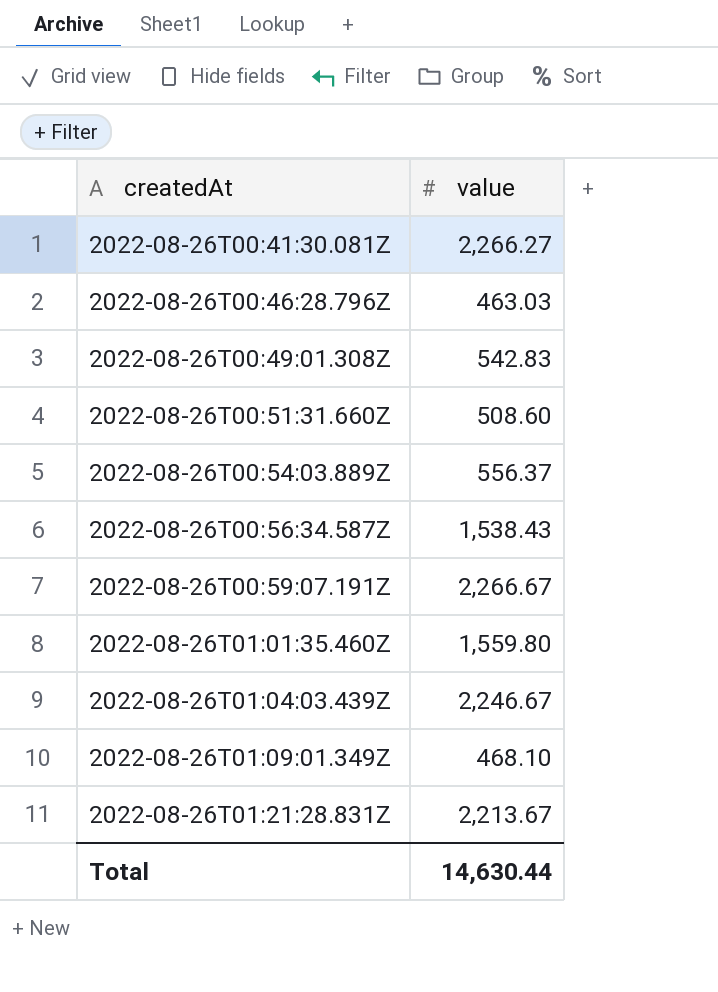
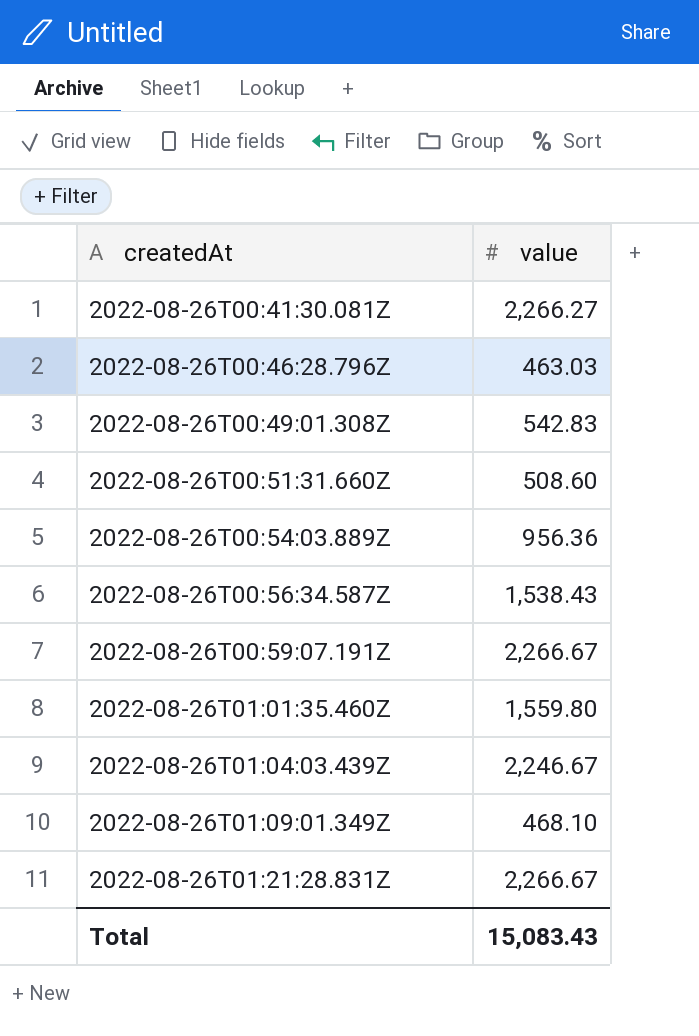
2022-08-26T00:54:03.889Z | value: 556.37 -> 956.36
2022-08-26T01:21:28.831Z | value: 2,213.67 -> 2,266.67
Total | value: 14,630.44 -> 15,083.43

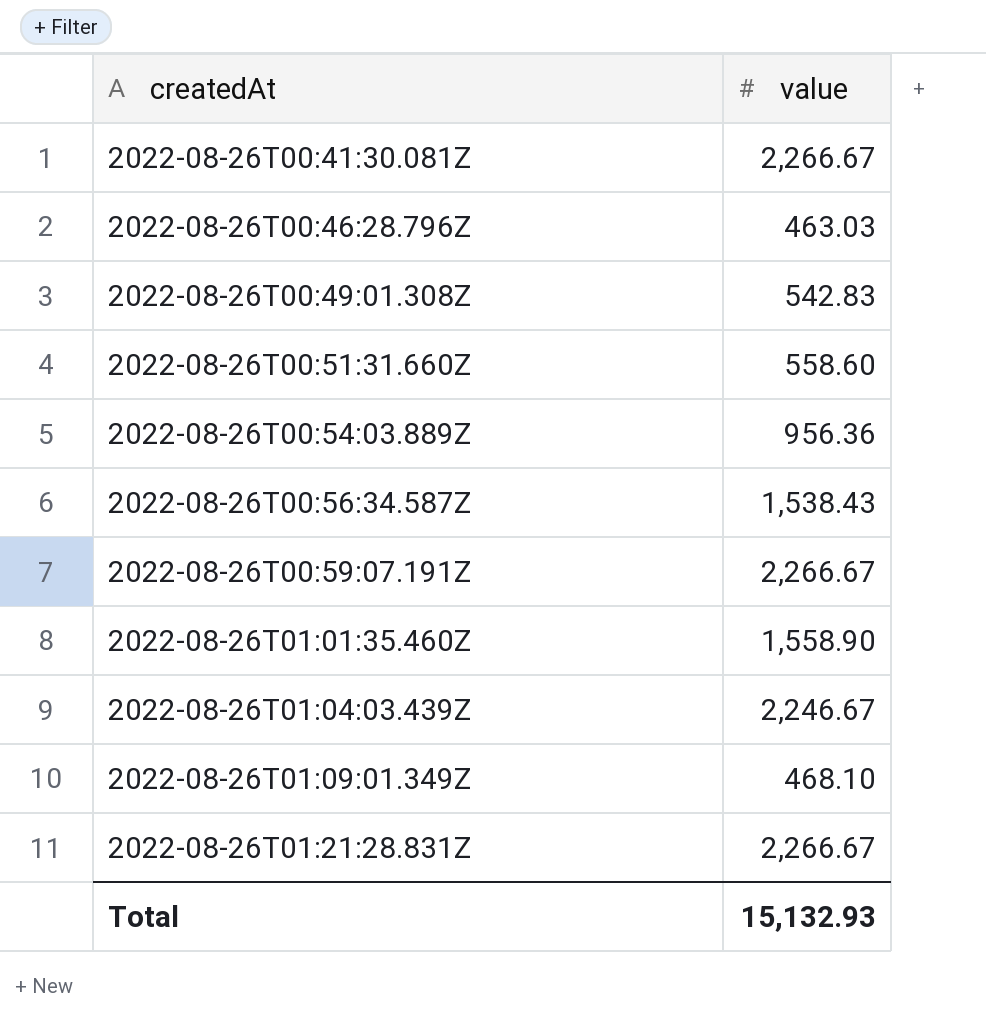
2022-08-26T00:41:30.081Z | value: 2,266.27 -> 2,266.67
2022-08-26T00:51:31.660Z | value: 508.60 -> 558.60
2022-08-26T01:01:35.460Z | value: 1,559.80 -> 1,558.90
Total | value: 15,083.43 -> 15,132.93

